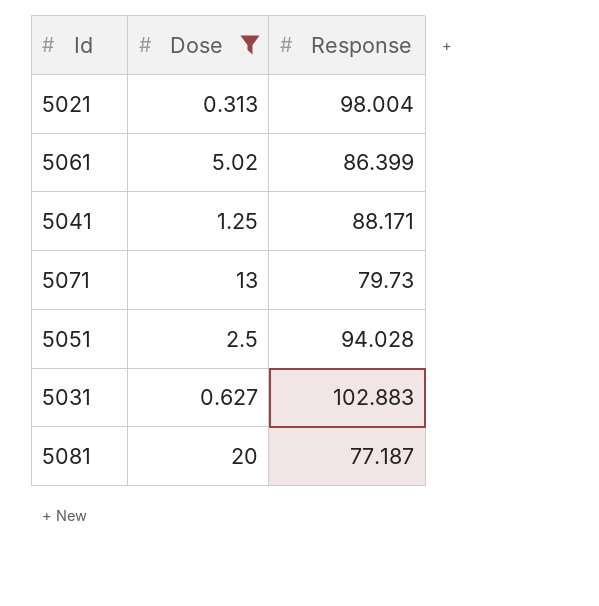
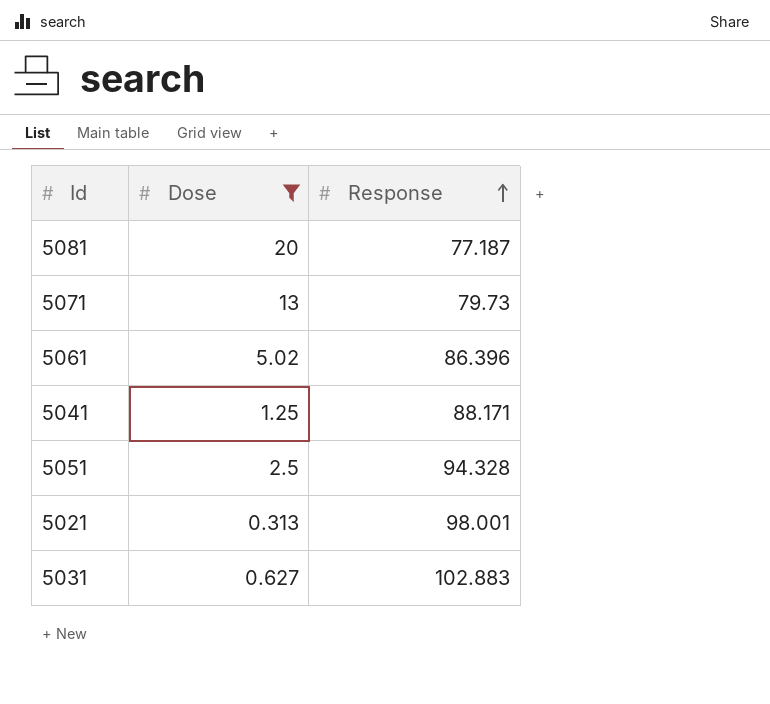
row order: none -> Response ascending
5061 | Response: 86.399 -> 86.396
5051 | Response: 94.028 -> 94.328
5021 | Response: 98.004 -> 98.001

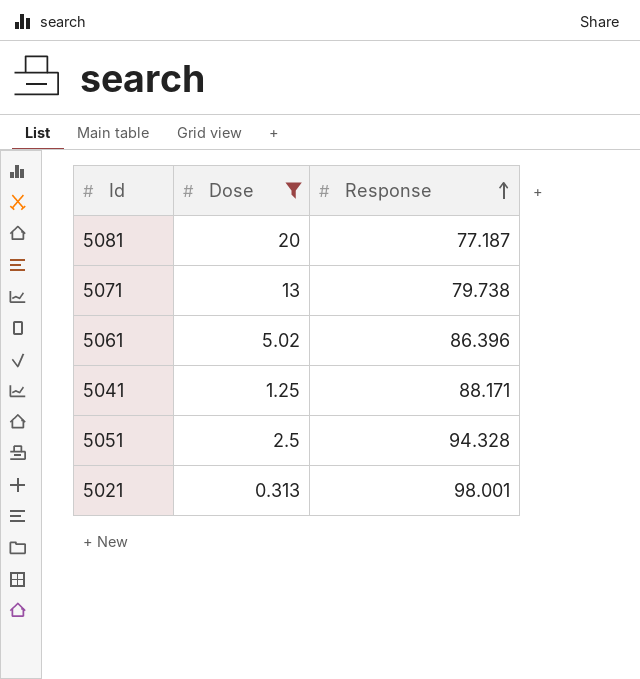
row 5031: 0.627 | 102.883 -> none
5071 | Response: 79.73 -> 79.738

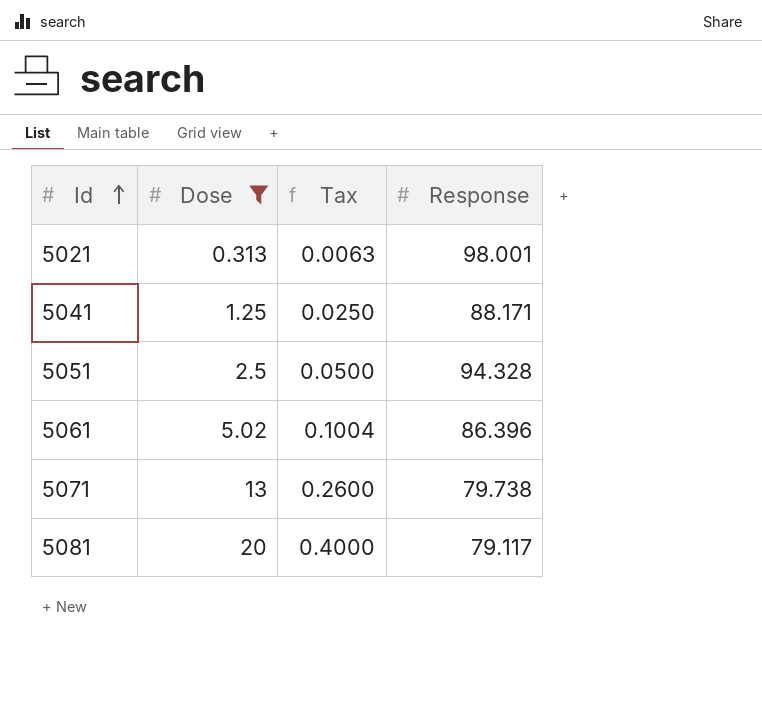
row order: Response ascending -> Id ascending
column Tax | formula: none -> [Dose] * 0.02
5081 | Response: 77.187 -> 79.117

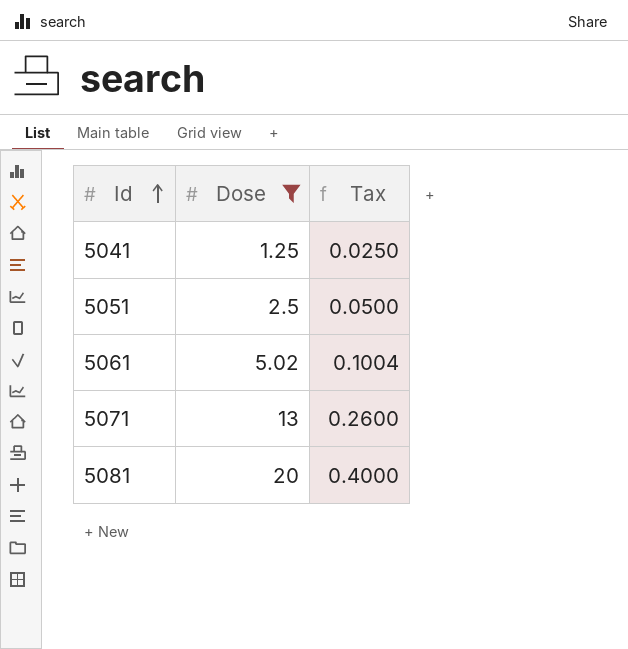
column Response | position: 4 -> none
row 5021: 0.313 | 0.0063 | 98.001 -> none

